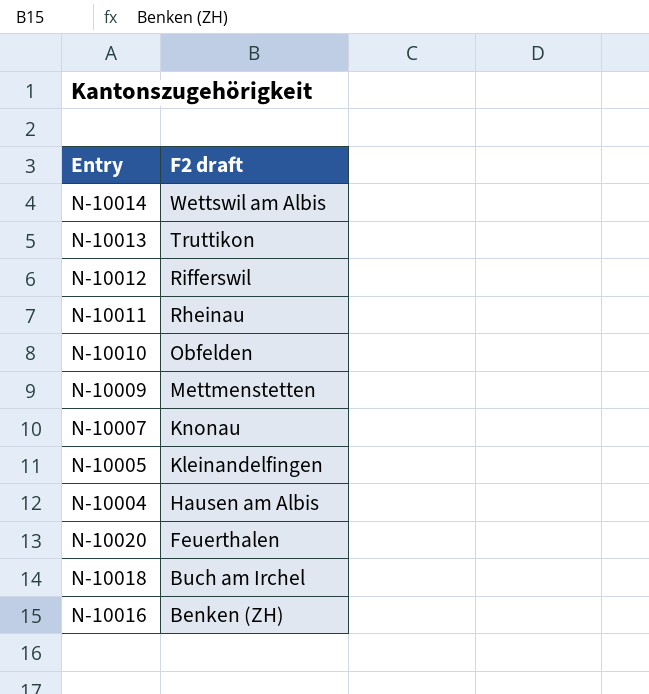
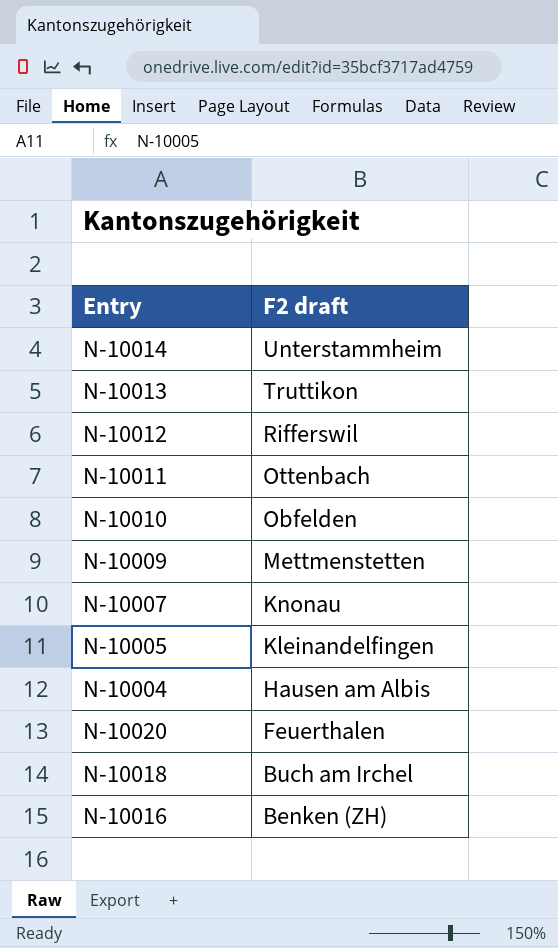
N-10014 | F2 draft: Wettswil am Albis -> Unterstammheim
N-10011 | F2 draft: Rheinau -> Ottenbach

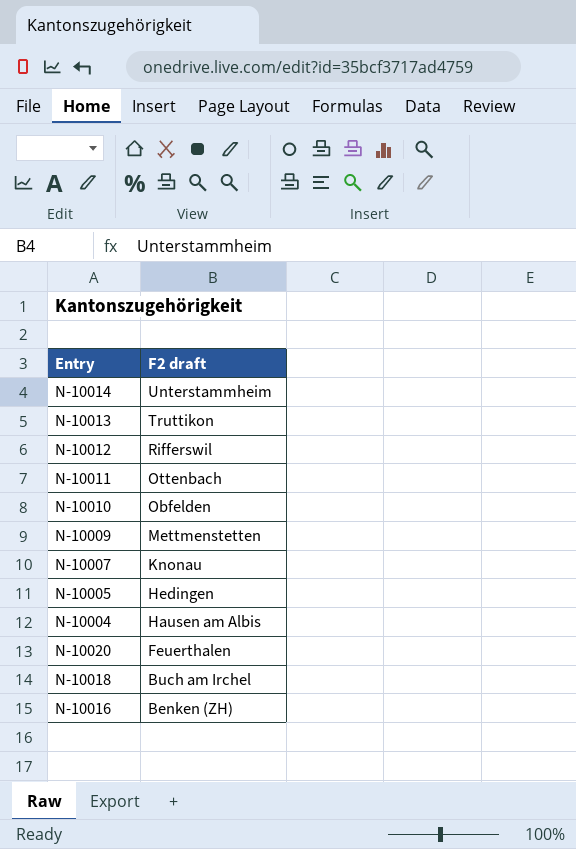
N-10005 | F2 draft: Kleinandelfingen -> Hedingen

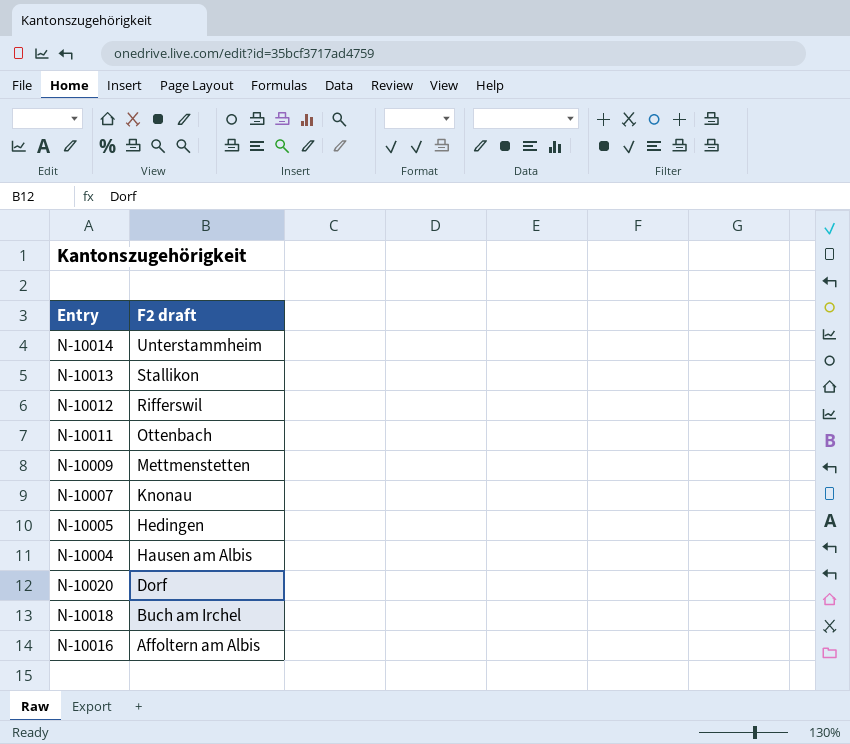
row N-10010: Obfelden -> none
N-10013 | F2 draft: Truttikon -> Stallikon
N-10020 | F2 draft: Feuerthalen -> Dorf
N-10016 | F2 draft: Benken (ZH) -> Affoltern am Albis

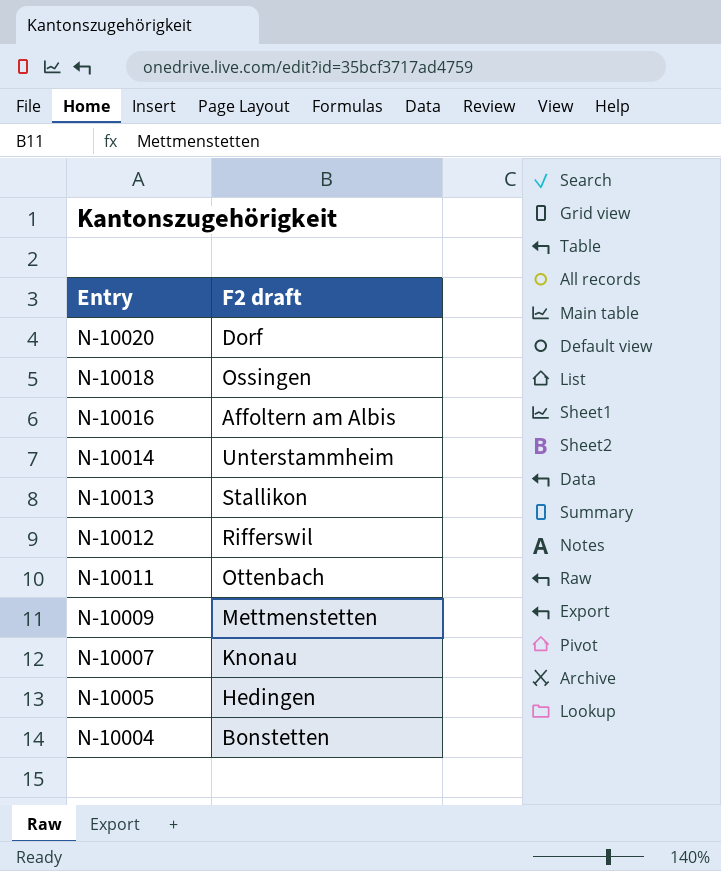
row order: F2 draft descending -> Entry descending
N-10018 | F2 draft: Buch am Irchel -> Ossingen
N-10004 | F2 draft: Hausen am Albis -> Bonstetten

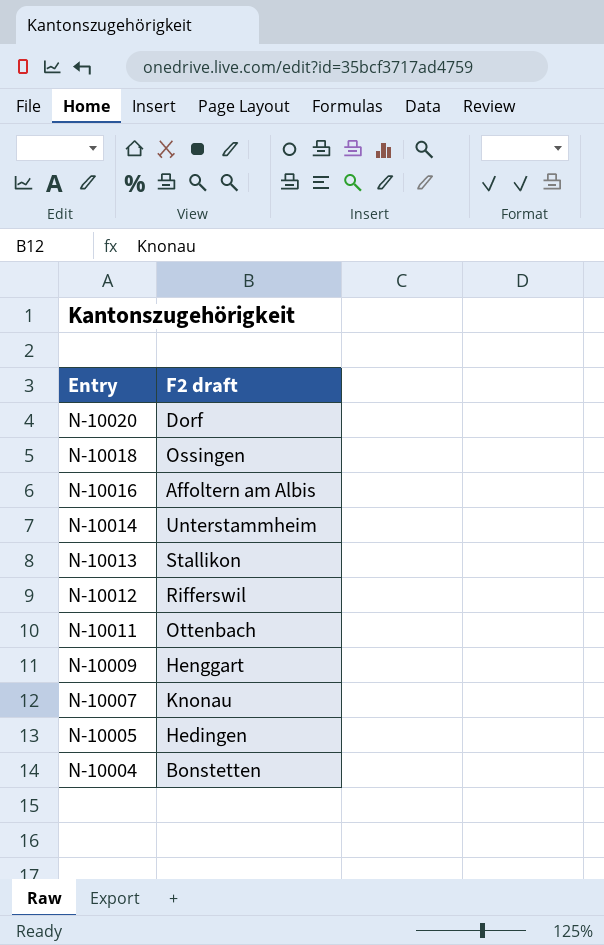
N-10009 | F2 draft: Mettmenstetten -> Henggart

